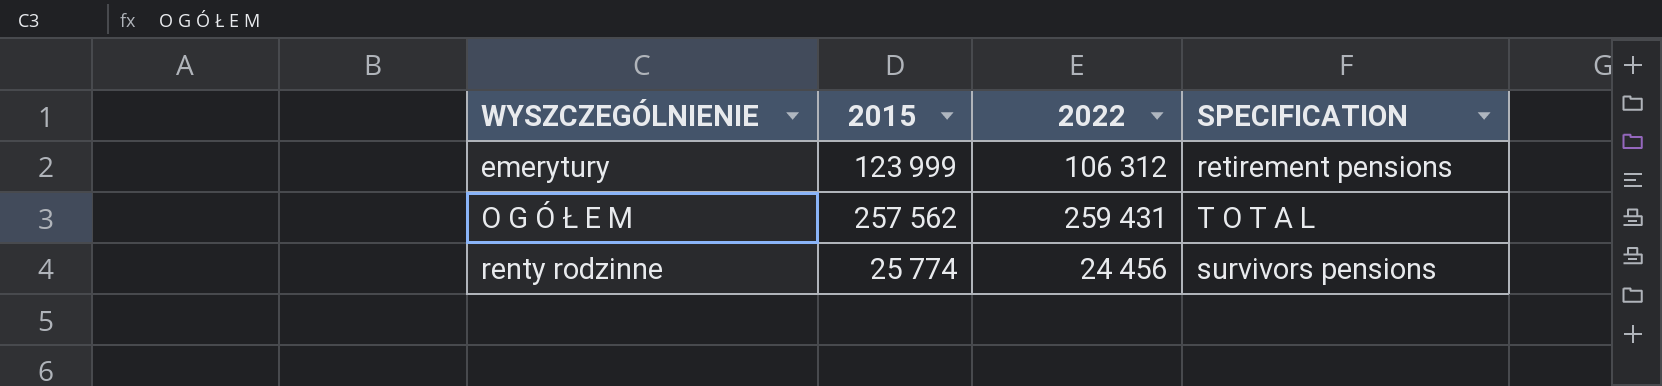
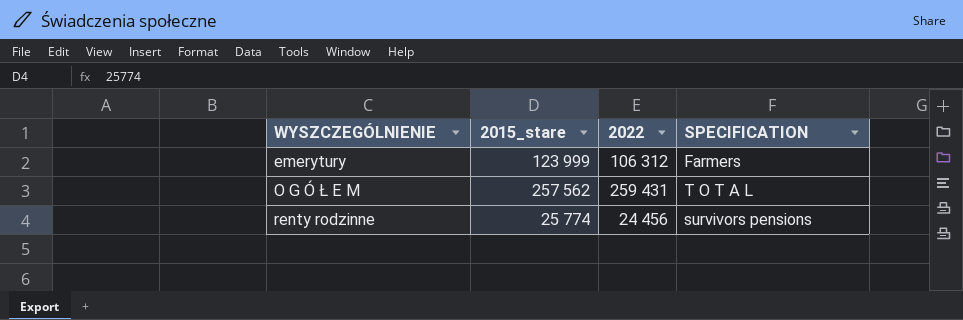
column name: 2015 -> 2015_stare
emerytury | SPECIFICATION: retirement pensions -> Farmers

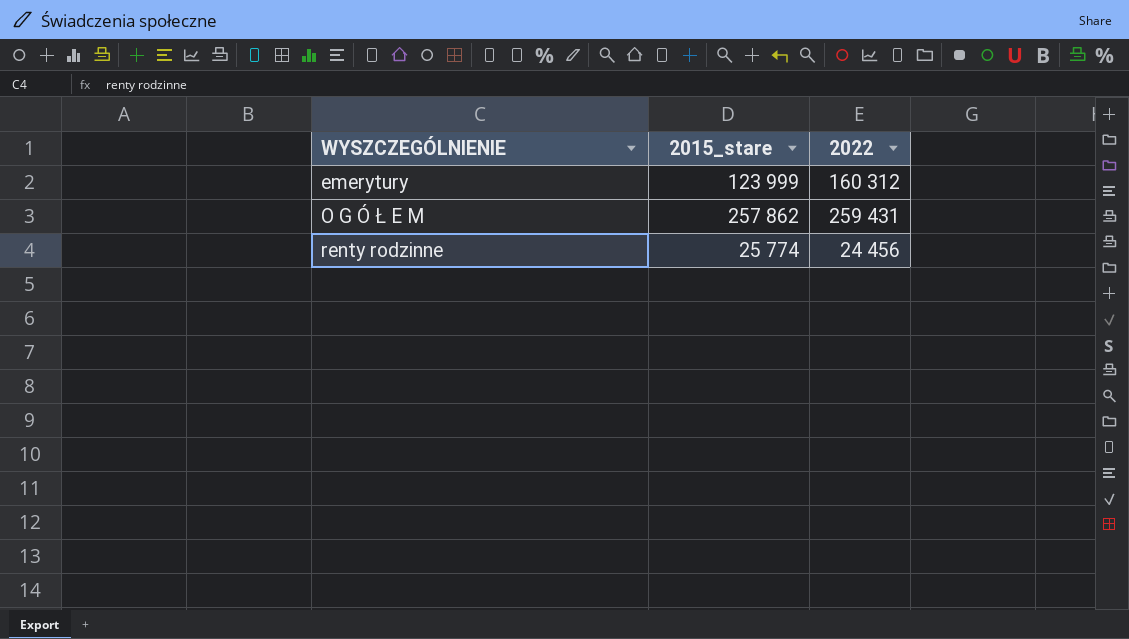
column SPECIFICATION | position: 4 -> none
emerytury | 2022: 106 312 -> 160 312
O G Ó Ł E M | 2015_stare: 257 562 -> 257 862

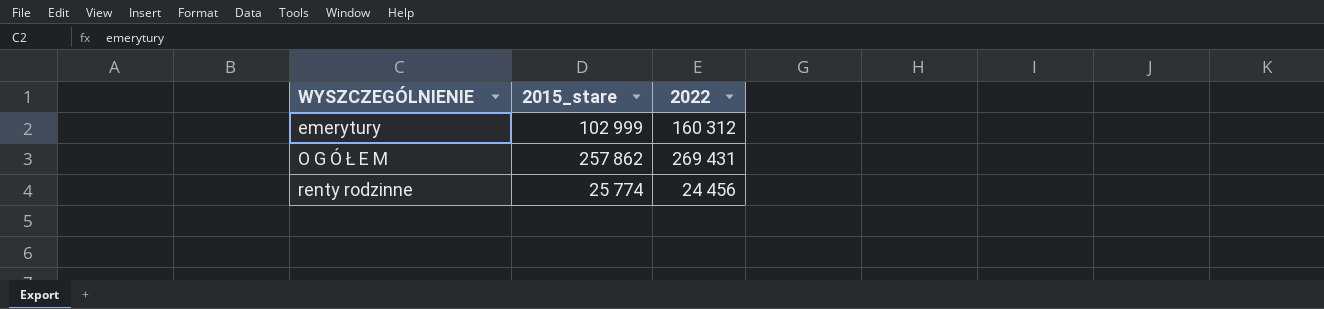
emerytury | 2015_stare: 123 999 -> 102 999
O G Ó Ł E M | 2022: 259 431 -> 269 431

